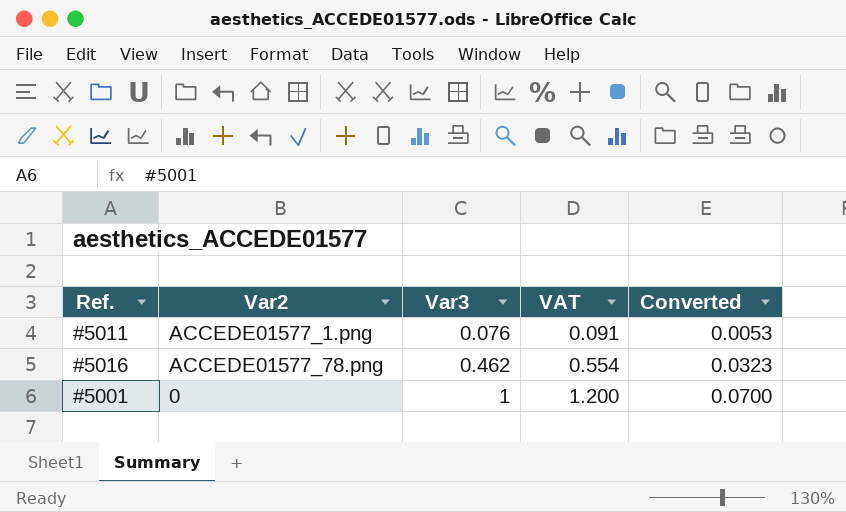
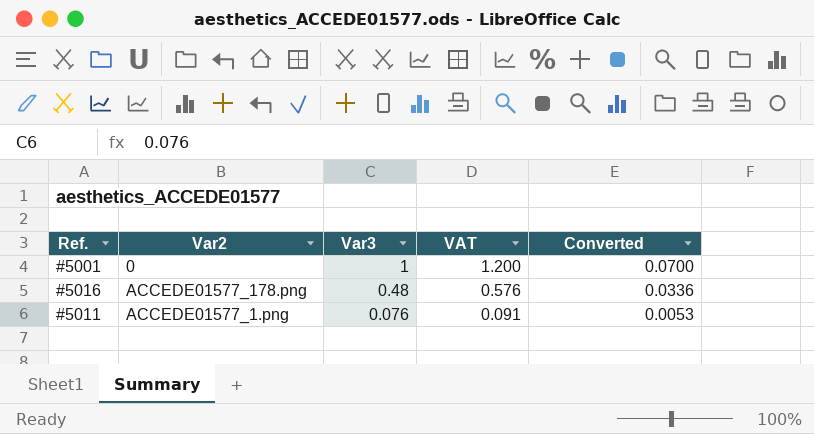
row order: Var3 ascending -> Var3 descending
#5016 | Var2: ACCEDE01577_78.png -> ACCEDE01577_178.png
#5016 | Var3: 0.462 -> 0.48
#5016 | VAT: 0.554 -> 0.576
#5016 | Converted: 0.0323 -> 0.0336

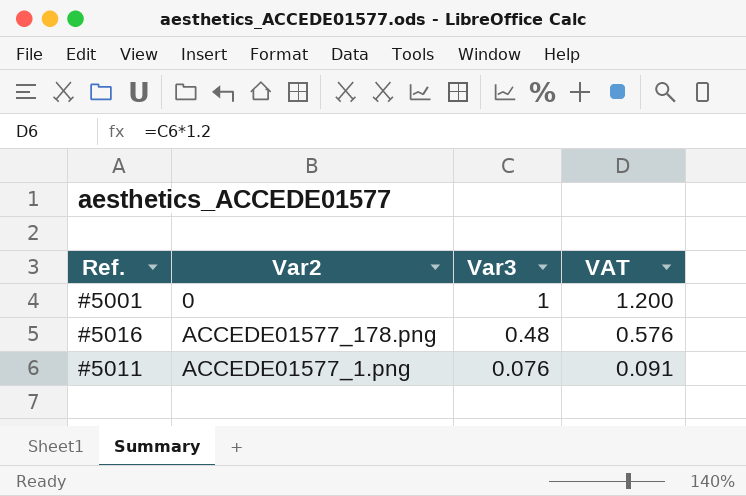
column Converted | formula: [Var3] * 0.07 -> none

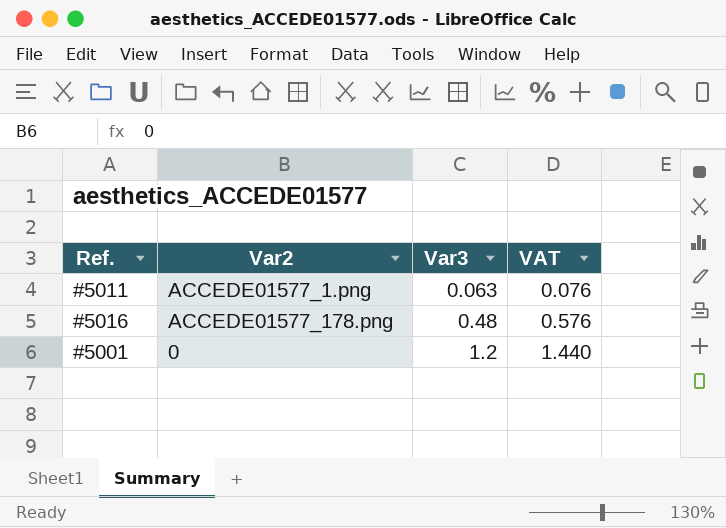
row order: Var3 descending -> Var3 ascending
#5011 | Var3: 0.076 -> 0.063
#5011 | VAT: 0.091 -> 0.076
#5001 | Var3: 1 -> 1.2
#5001 | VAT: 1.200 -> 1.440

